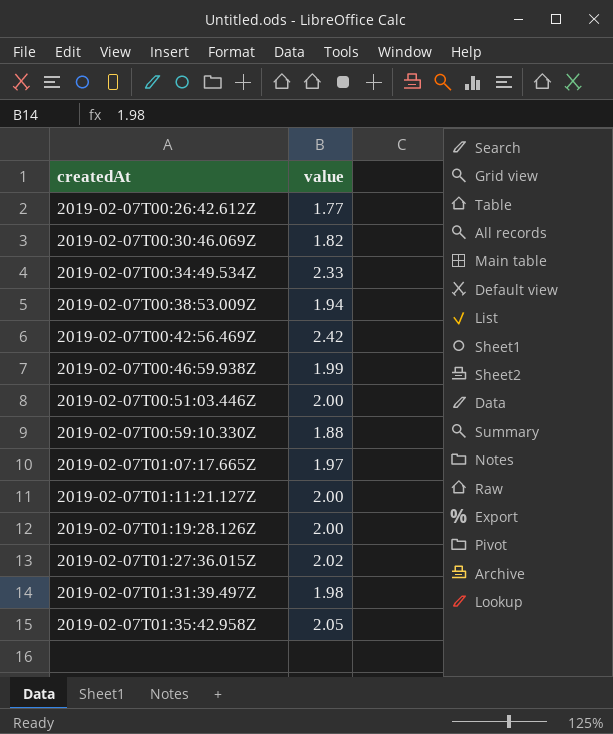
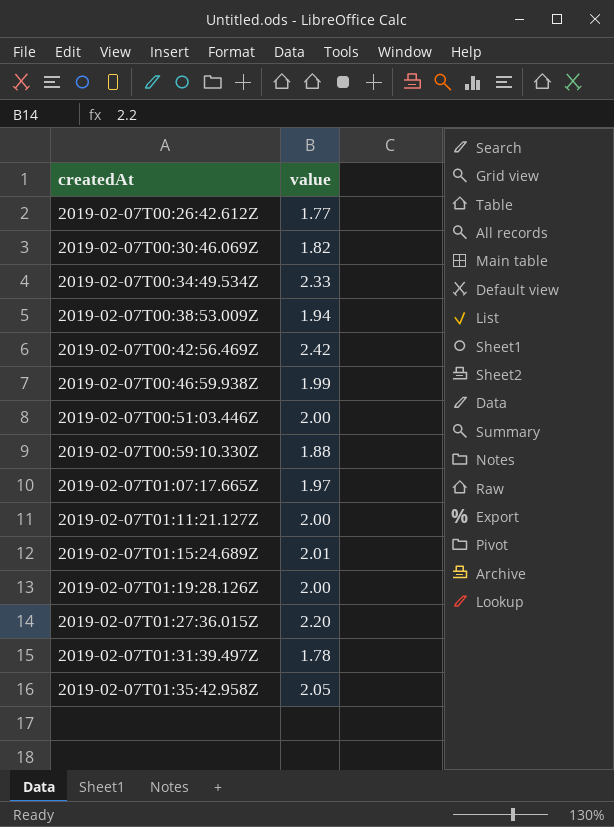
row 2019-02-07T01:15:24.689Z: none -> 2.01
2019-02-07T01:27:36.015Z | value: 2.02 -> 2.20
2019-02-07T01:31:39.497Z | value: 1.98 -> 1.78

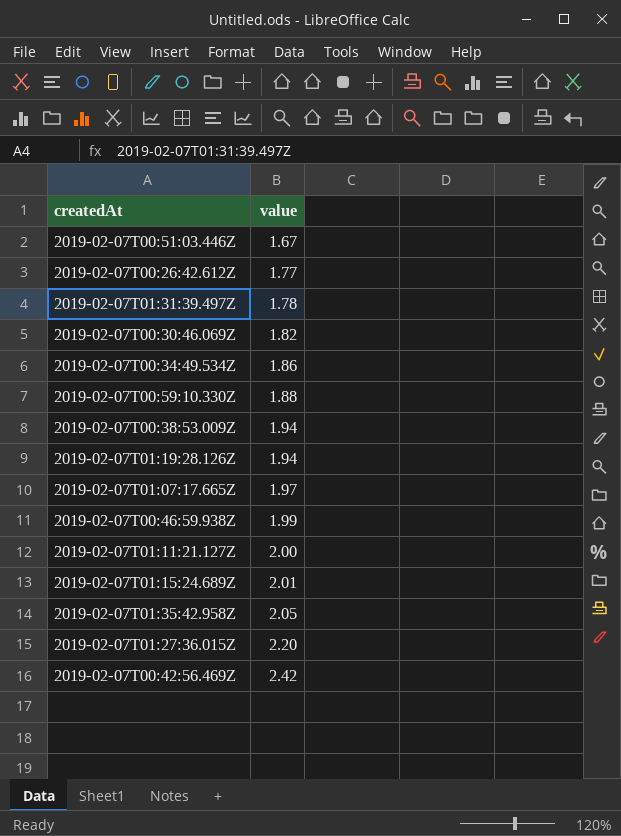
row order: createdAt ascending -> value ascending
2019-02-07T00:51:03.446Z | value: 2.00 -> 1.67
2019-02-07T00:34:49.534Z | value: 2.33 -> 1.86
2019-02-07T01:19:28.126Z | value: 2.00 -> 1.94

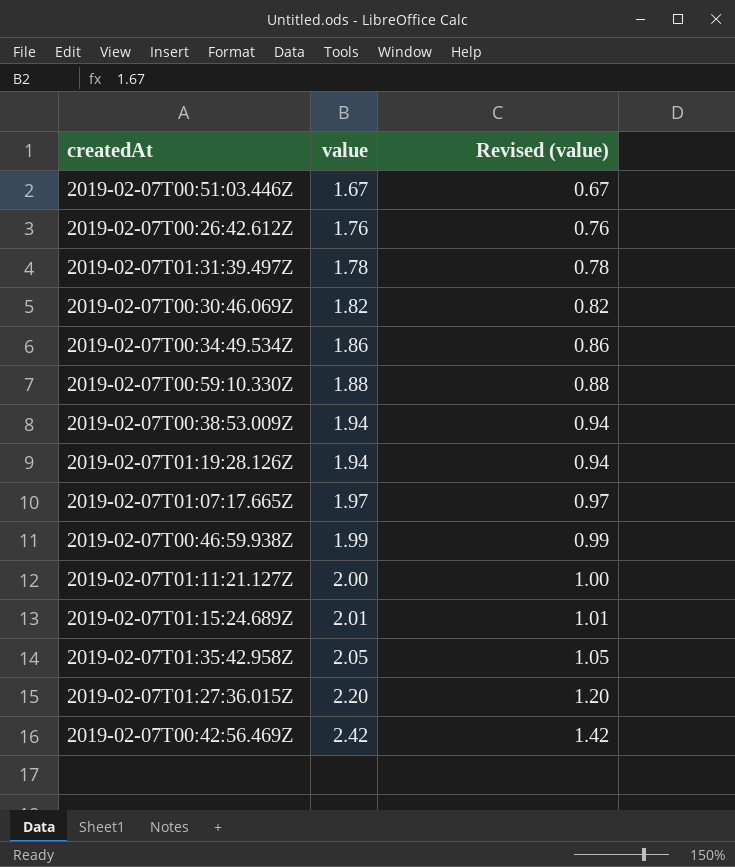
column Revised (value) | formula: none -> [value] - 1
2019-02-07T00:26:42.612Z | value: 1.77 -> 1.76

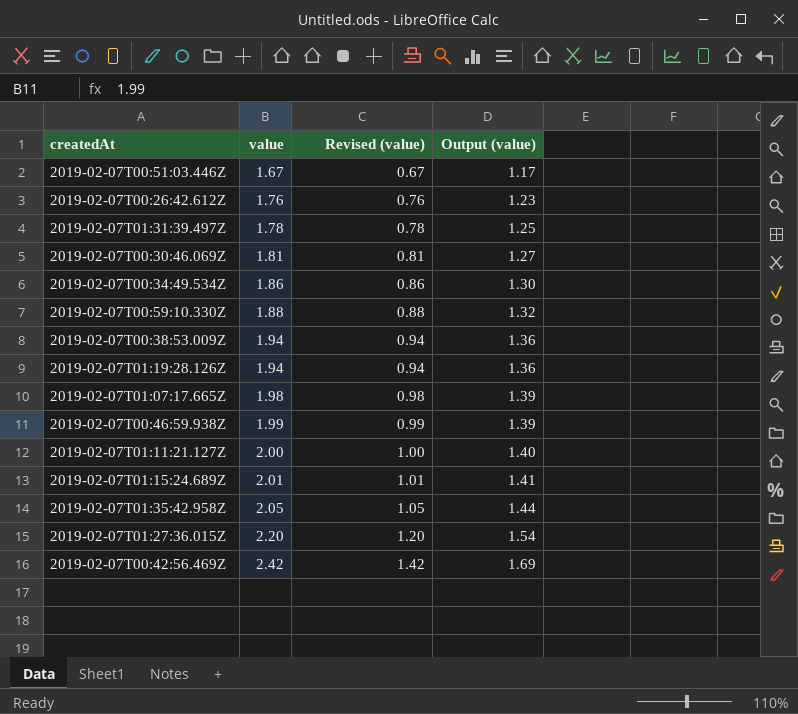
column Output (value) | formula: none -> [value] * 0.7
2019-02-07T00:30:46.069Z | value: 1.82 -> 1.81
2019-02-07T00:30:46.069Z | Revised (value): 0.82 -> 0.81
2019-02-07T01:07:17.665Z | value: 1.97 -> 1.98
2019-02-07T01:07:17.665Z | Revised (value): 0.97 -> 0.98

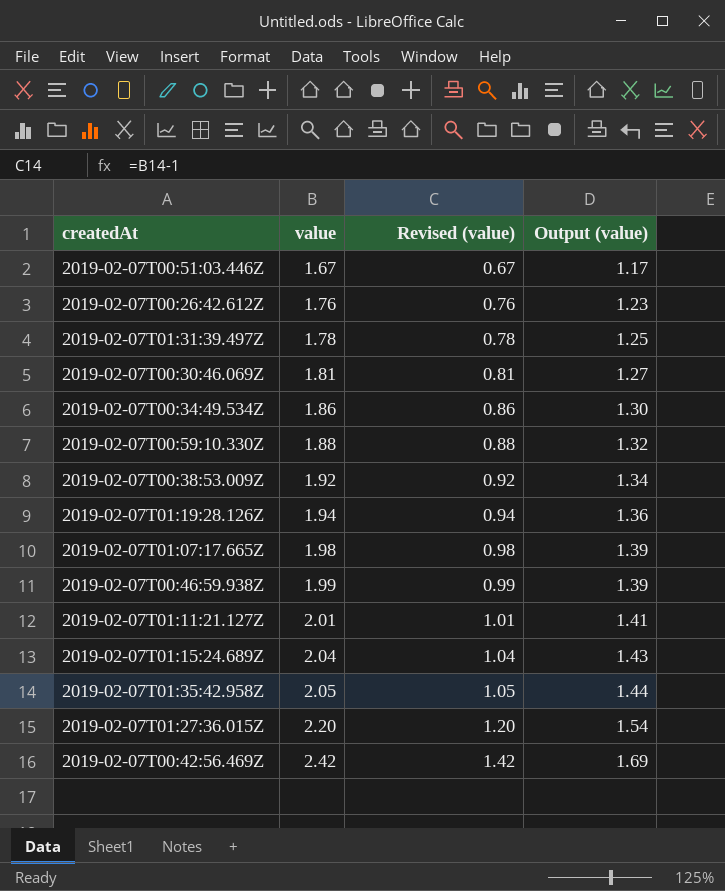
2019-02-07T00:38:53.009Z | value: 1.94 -> 1.92
2019-02-07T00:38:53.009Z | Revised (value): 0.94 -> 0.92
2019-02-07T00:38:53.009Z | Output (value): 1.36 -> 1.34
2019-02-07T01:11:21.127Z | value: 2.00 -> 2.01
2019-02-07T01:11:21.127Z | Revised (value): 1.00 -> 1.01
2019-02-07T01:11:21.127Z | Output (value): 1.40 -> 1.41
2019-02-07T01:15:24.689Z | value: 2.01 -> 2.04
2019-02-07T01:15:24.689Z | Revised (value): 1.01 -> 1.04
2019-02-07T01:15:24.689Z | Output (value): 1.41 -> 1.43

